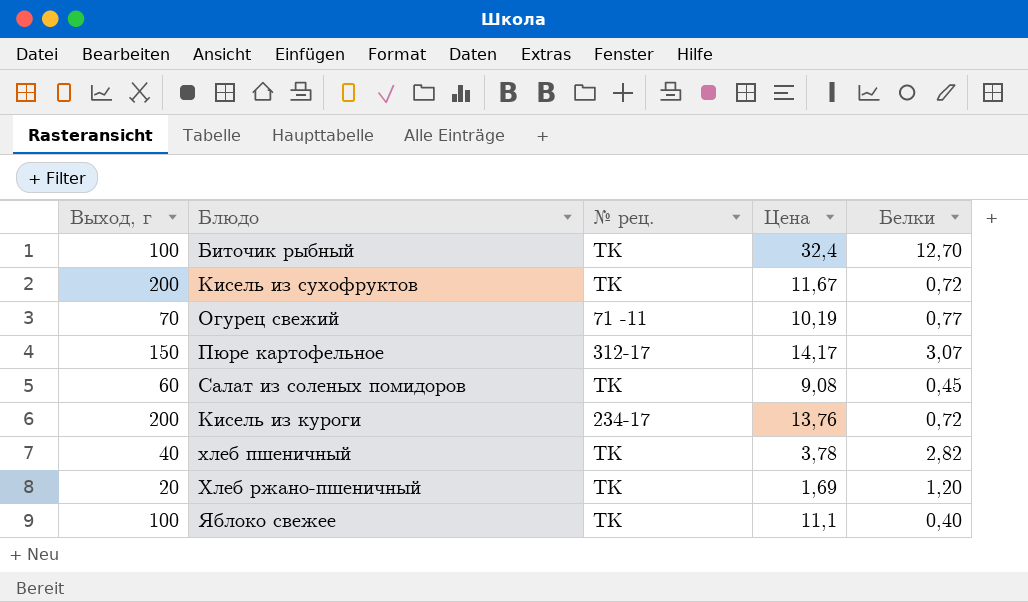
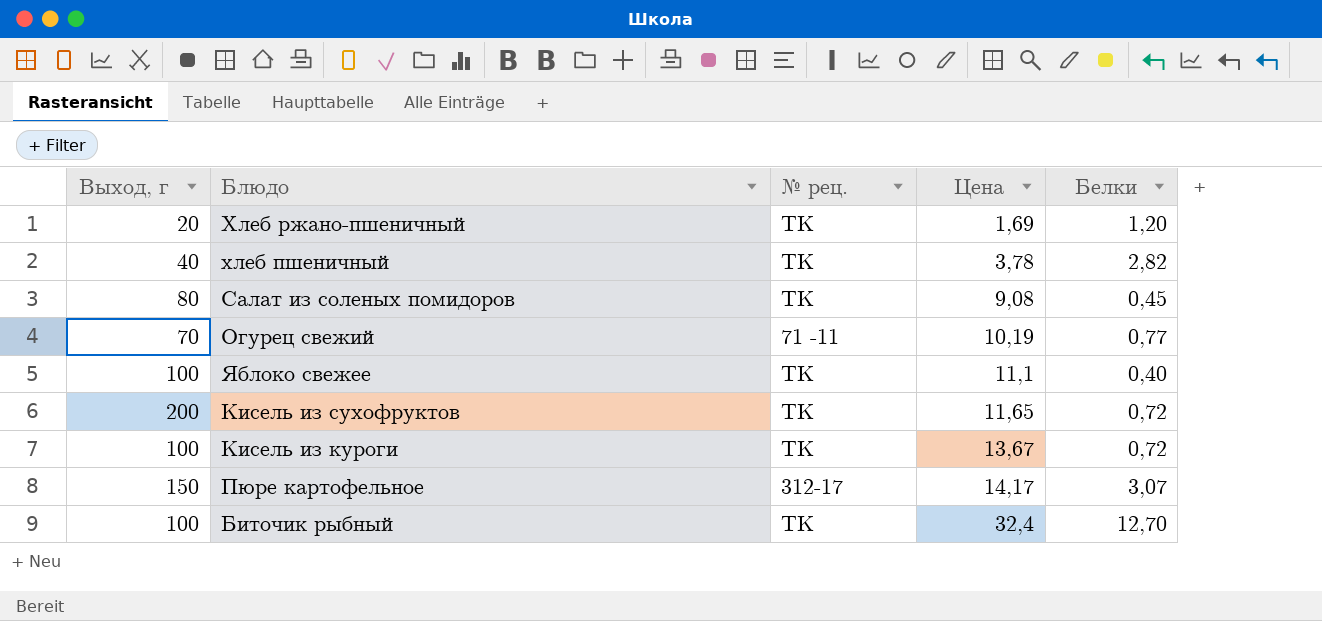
row order: none -> Цена ascending
Салат из соленых помидоров | Выход, г: 60 -> 80
Кисель из сухофруктов | Цена: 11,67 -> 11,65
Кисель из куроги | Выход, г: 200 -> 100
Кисель из куроги | № рец.: 234-17 -> ТК
Кисель из куроги | Цена: 13,76 -> 13,67

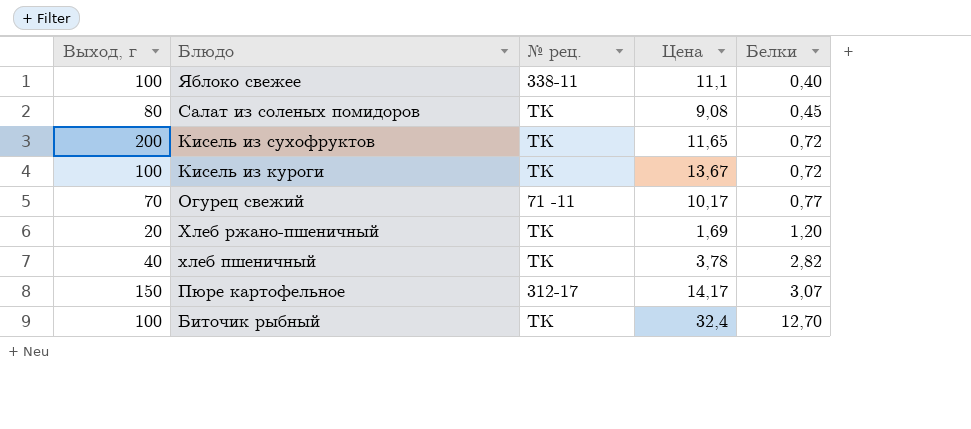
row order: Цена ascending -> Белки ascending
Яблоко свежее | № рец.: ТК -> 338-11
Огурец свежий | Цена: 10,19 -> 10,17

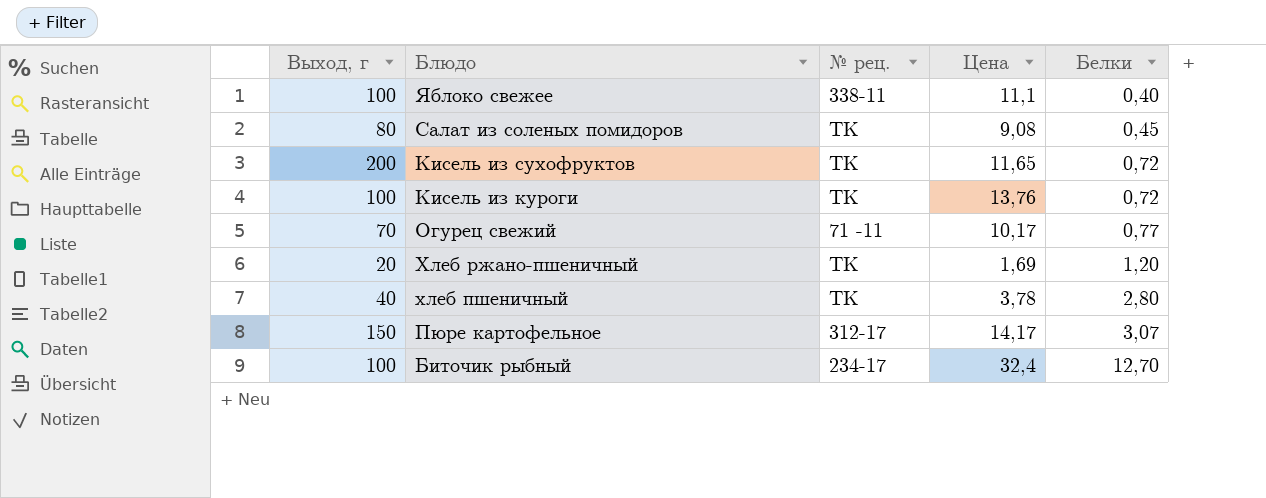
Кисель из куроги | Цена: 13,67 -> 13,76
хлеб пшеничный | Белки: 2,82 -> 2,80
Биточик рыбный | № рец.: ТК -> 234-17

